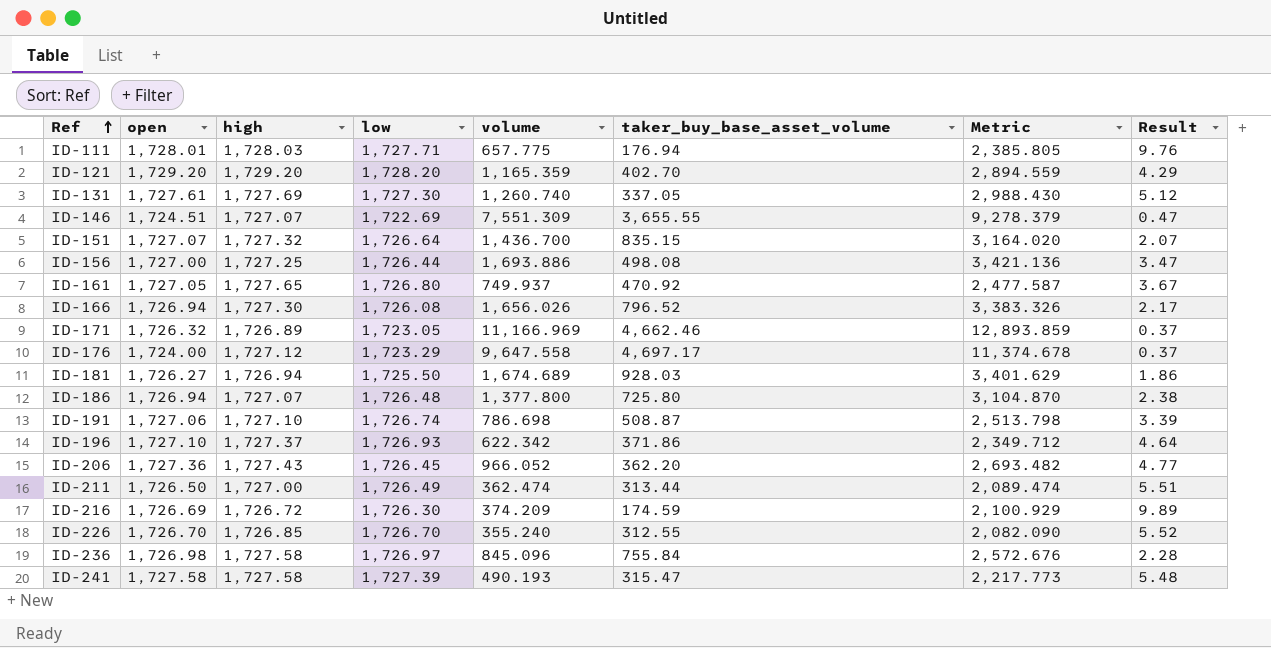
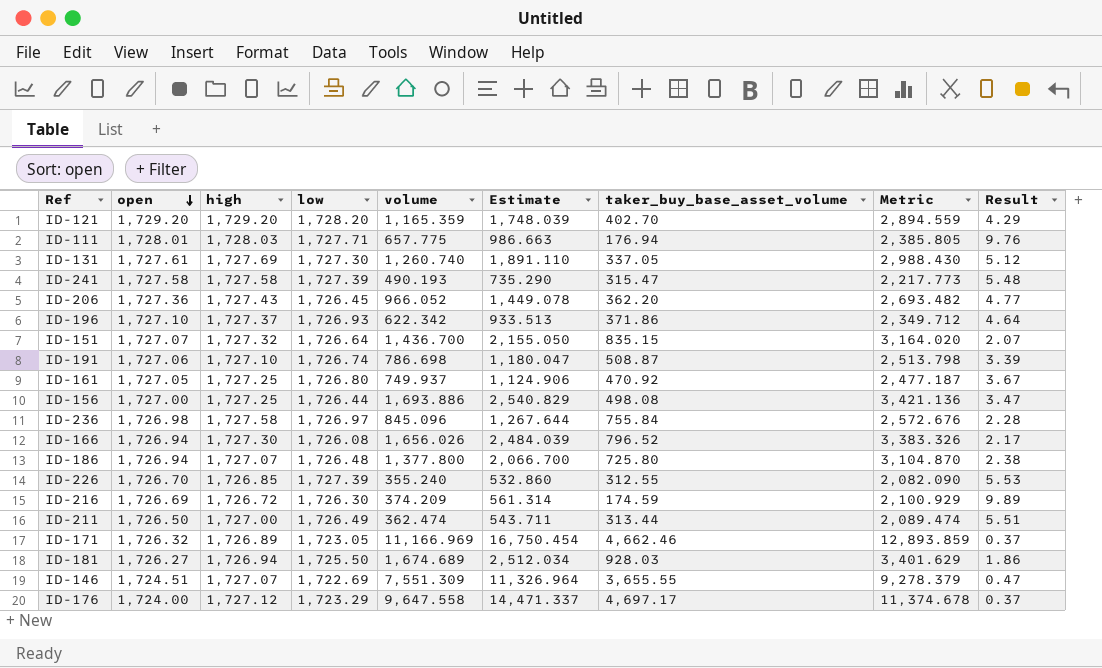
row order: Ref ascending -> open descending
column Estimate | formula: none -> [volume] * 1.5
ID-161 | high: 1,727.65 -> 1,727.25
ID-161 | Metric: 2,477.587 -> 2,477.187
ID-226 | low: 1,726.70 -> 1,727.39
ID-226 | Result: 5.52 -> 5.53

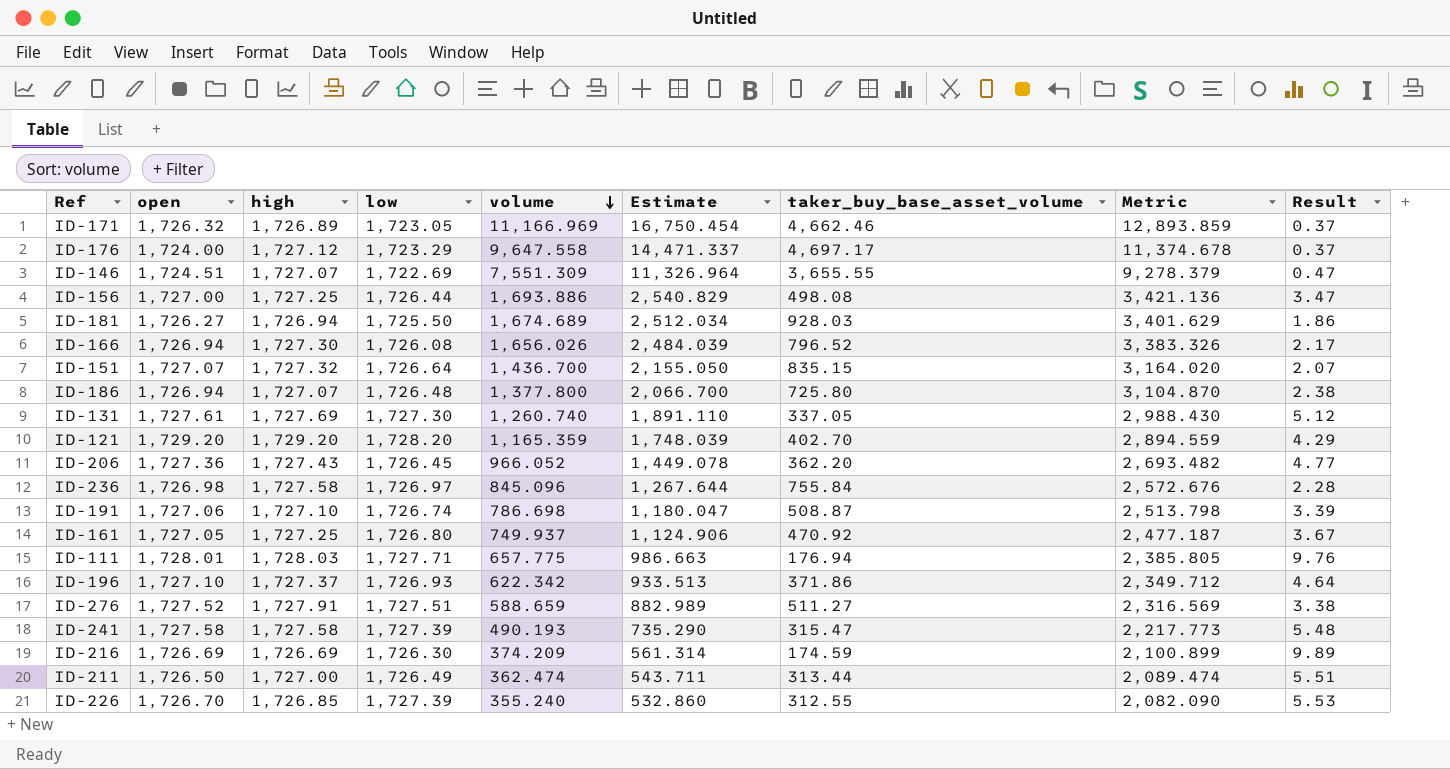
row order: open descending -> volume descending
row ID-276: none -> 1,727.52 | 1,727.91 | 1,727.51 | 588.659 | 882.989 | 511.27 | 2,316.569 | 3.38
ID-216 | high: 1,726.72 -> 1,726.69
ID-216 | Metric: 2,100.929 -> 2,100.899

